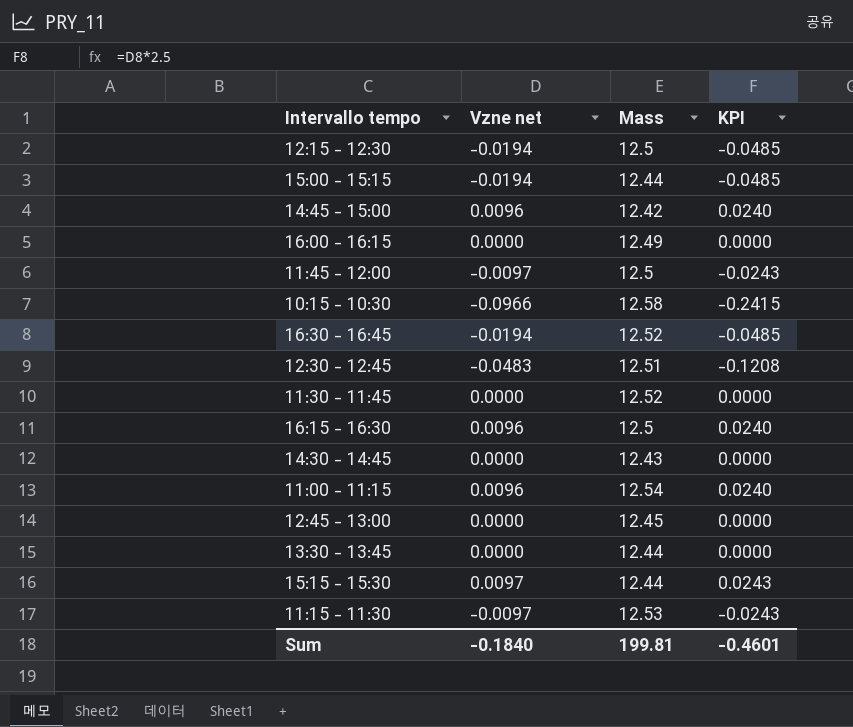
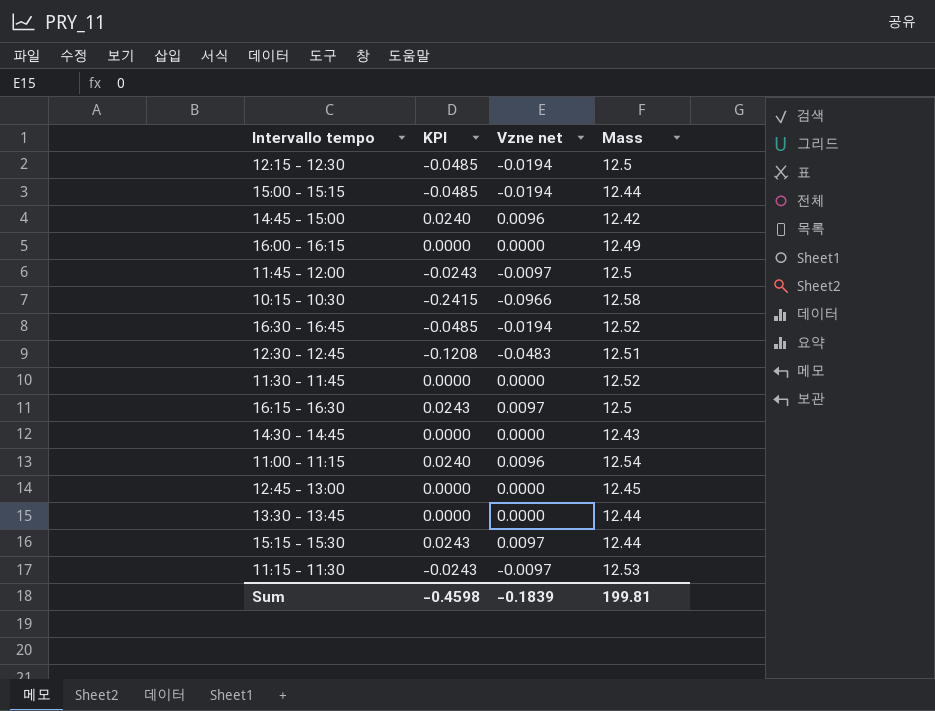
column KPI | position: 4 -> 2
16:15 - 16:30 | KPI: 0.0240 -> 0.0243
16:15 - 16:30 | Vzne net: 0.0096 -> 0.0097
Sum | KPI: -0.4601 -> -0.4598
Sum | Vzne net: -0.1840 -> -0.1839

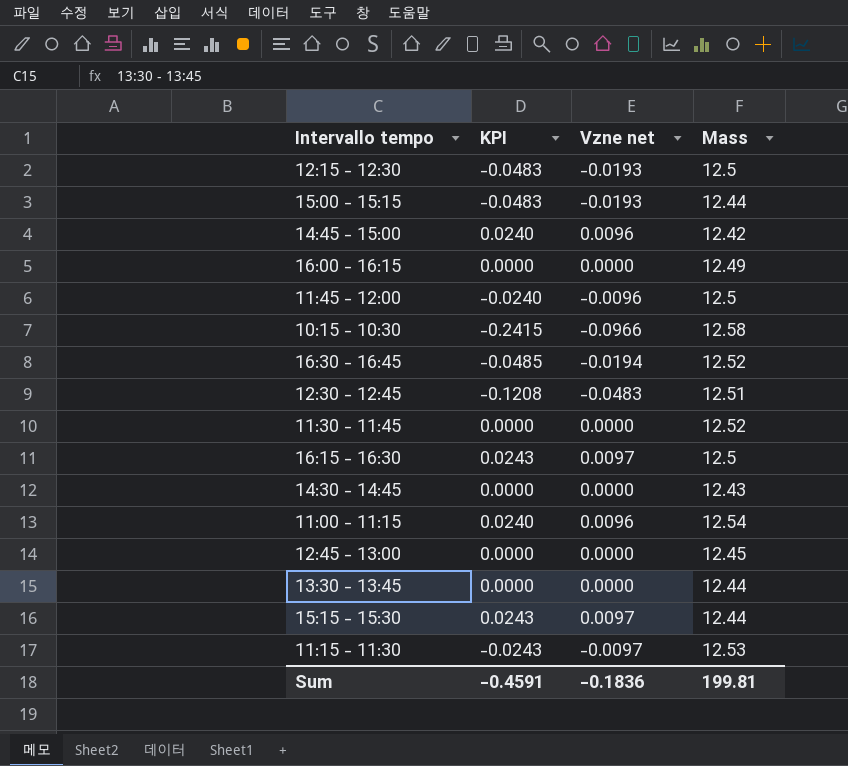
12:15 - 12:30 | KPI: -0.0485 -> -0.0483
12:15 - 12:30 | Vzne net: -0.0194 -> -0.0193
15:00 - 15:15 | KPI: -0.0485 -> -0.0483
15:00 - 15:15 | Vzne net: -0.0194 -> -0.0193
11:45 - 12:00 | KPI: -0.0243 -> -0.0240
11:45 - 12:00 | Vzne net: -0.0097 -> -0.0096
Sum | KPI: -0.4598 -> -0.4591
Sum | Vzne net: -0.1839 -> -0.1836

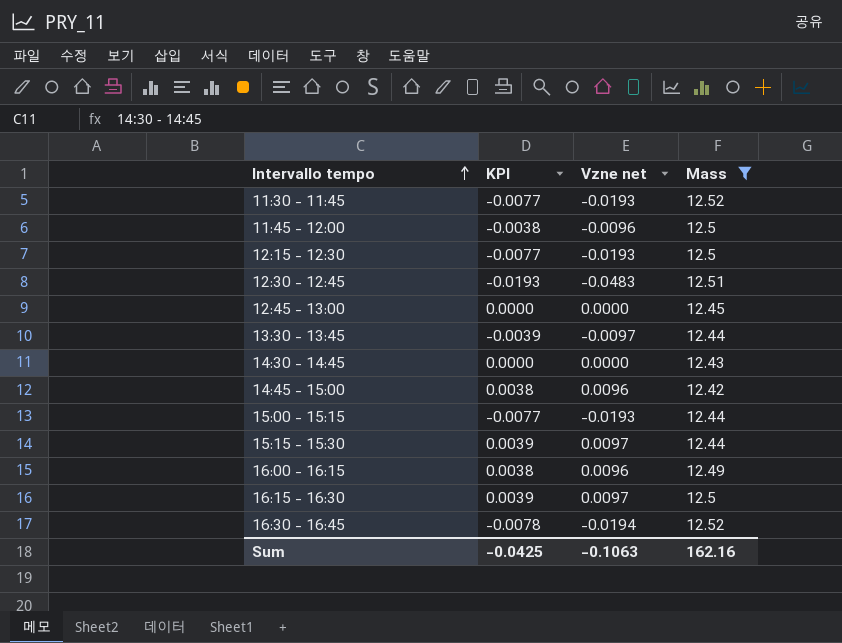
filter: none -> Mass <= 12.52
row order: none -> Intervallo tempo ascending
column KPI | formula: [Vzne net] * 2.5 -> [Vzne net] * 0.4
11:30 - 11:45 | Vzne net: 0.0000 -> -0.0193
13:30 - 13:45 | Vzne net: 0.0000 -> -0.0097
16:00 - 16:15 | Vzne net: 0.0000 -> 0.0096
Sum | KPI: -0.4591 -> -0.0425
Sum | Vzne net: -0.1836 -> -0.1063
Sum | Mass: 199.81 -> 162.16

